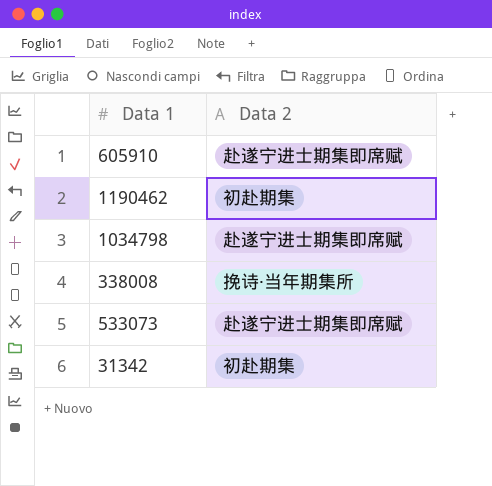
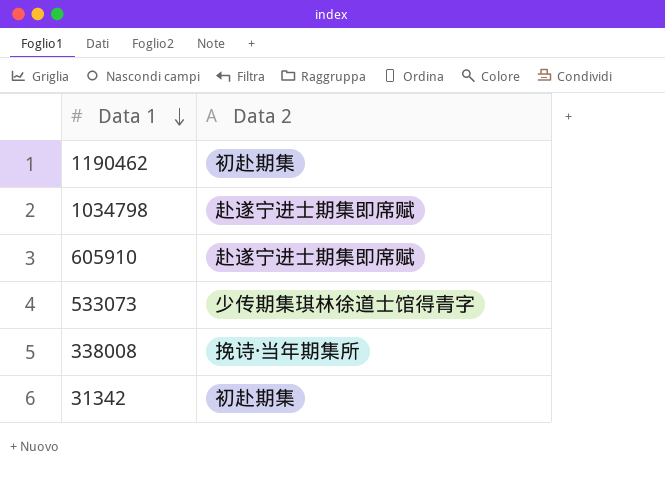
row order: none -> Data 1 descending
533073 | Data 2: 赴遂宁进士期集即席赋 -> 少传期集琪林徐道士馆得青字

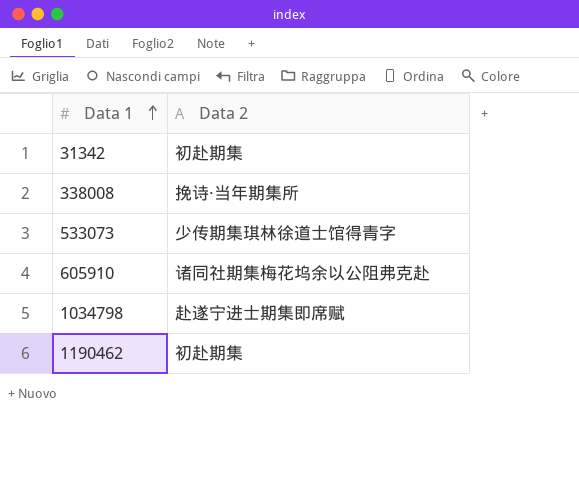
row order: Data 1 descending -> Data 1 ascending
605910 | Data 2: 赴遂宁进士期集即席赋 -> 诸同社期集梅花坞余以公阻弗克赴

